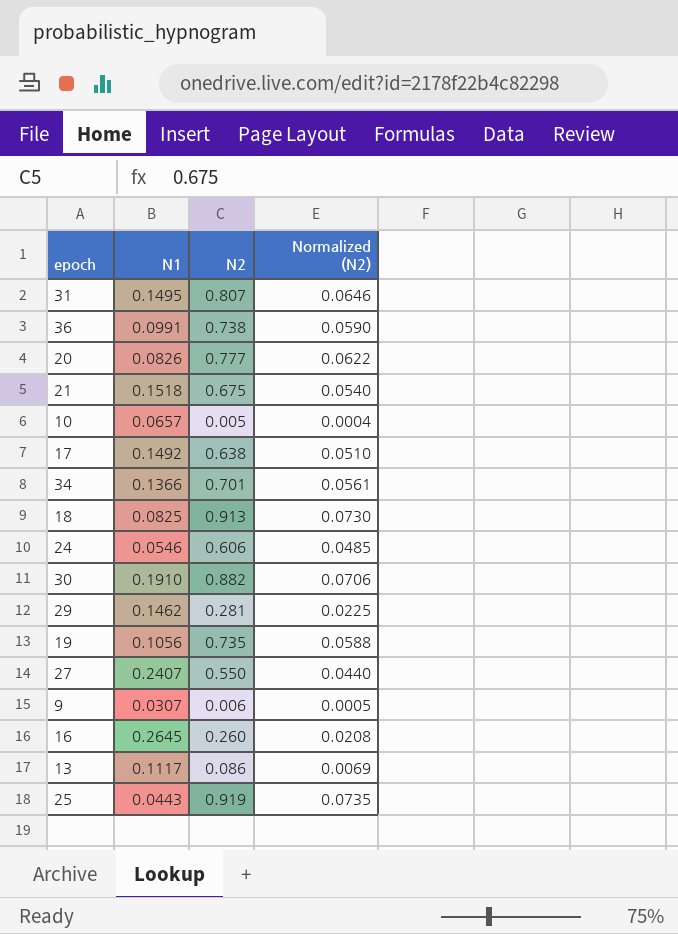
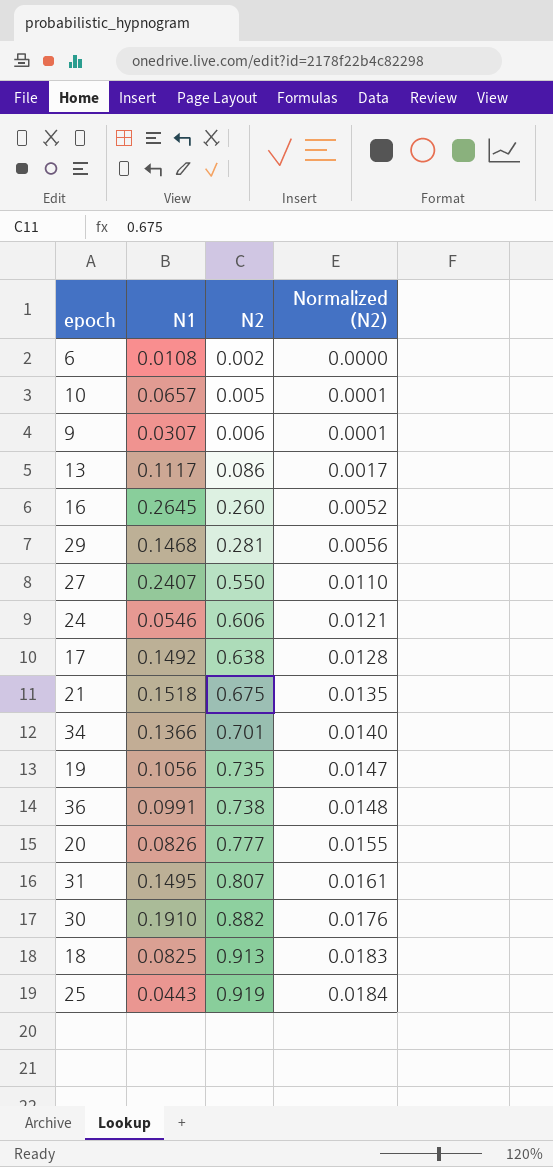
row order: none -> N2 ascending
column Normalized (N2) | formula: [N2] * 0.08 -> [N2] * 0.02
row 6: none -> 0.0108 | 0.002 | 0.0000
29 | N1: 0.1462 -> 0.1468

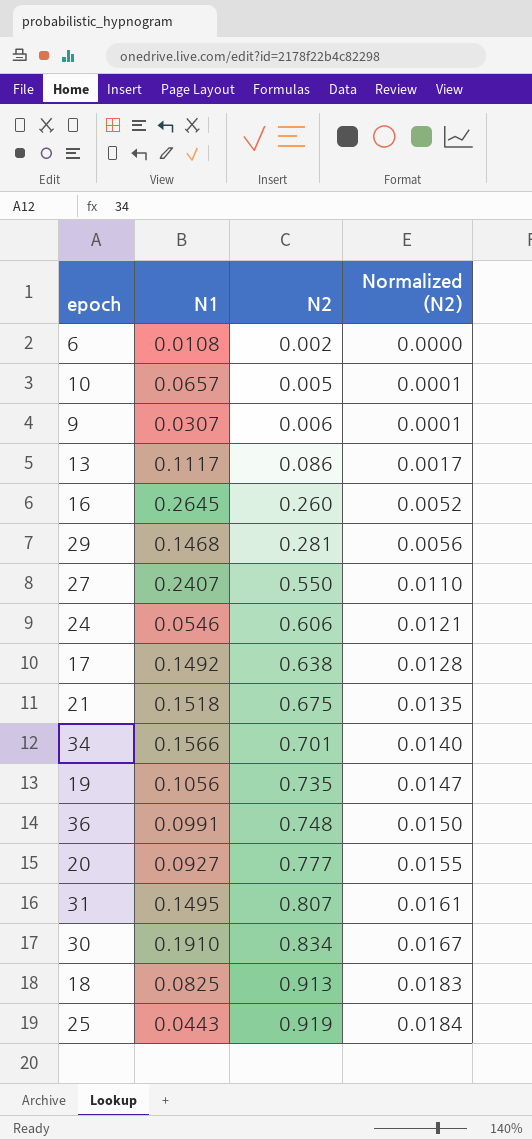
34 | N1: 0.1366 -> 0.1566
36 | N2: 0.738 -> 0.748
36 | Normalized (N2): 0.0148 -> 0.0150
20 | N1: 0.0826 -> 0.0927
30 | N2: 0.882 -> 0.834
30 | Normalized (N2): 0.0176 -> 0.0167

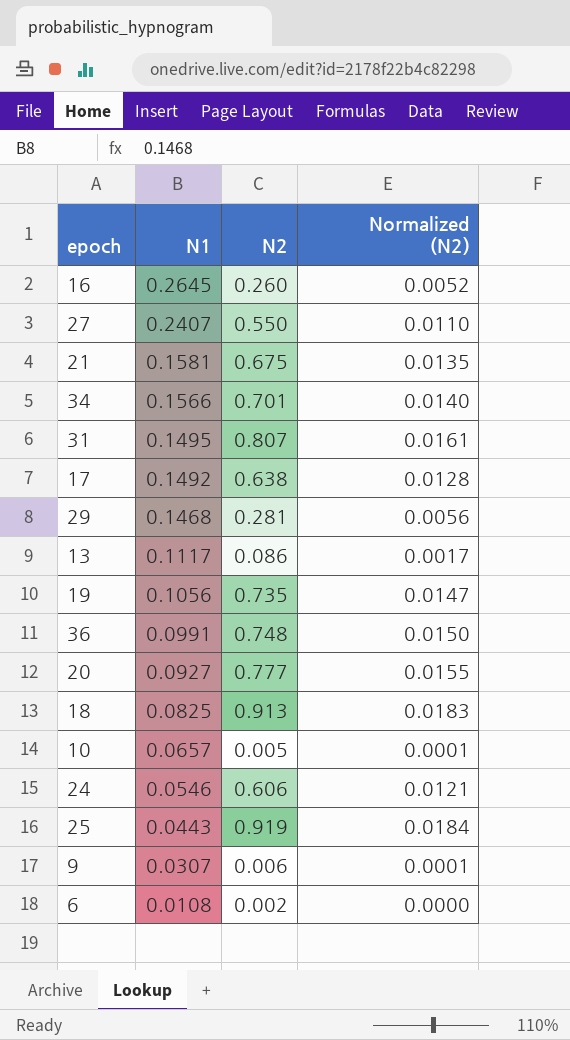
row order: N2 ascending -> N1 descending
row 30: 0.1910 | 0.834 | 0.0167 -> none
21 | N1: 0.1518 -> 0.1581

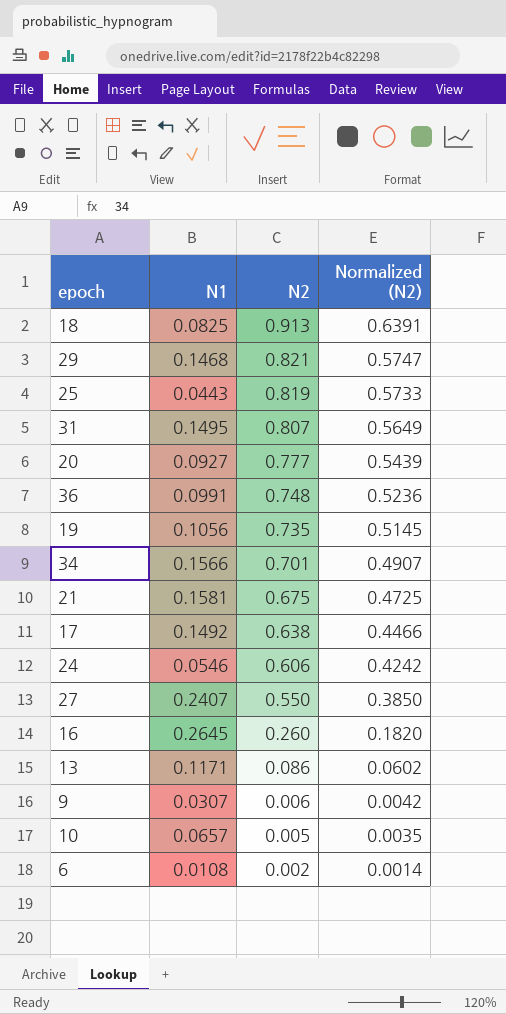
row order: N1 descending -> N2 descending
column Normalized (N2) | formula: [N2] * 0.02 -> [N2] * 0.7
29 | N2: 0.281 -> 0.821
25 | N2: 0.919 -> 0.819
13 | N1: 0.1117 -> 0.1171

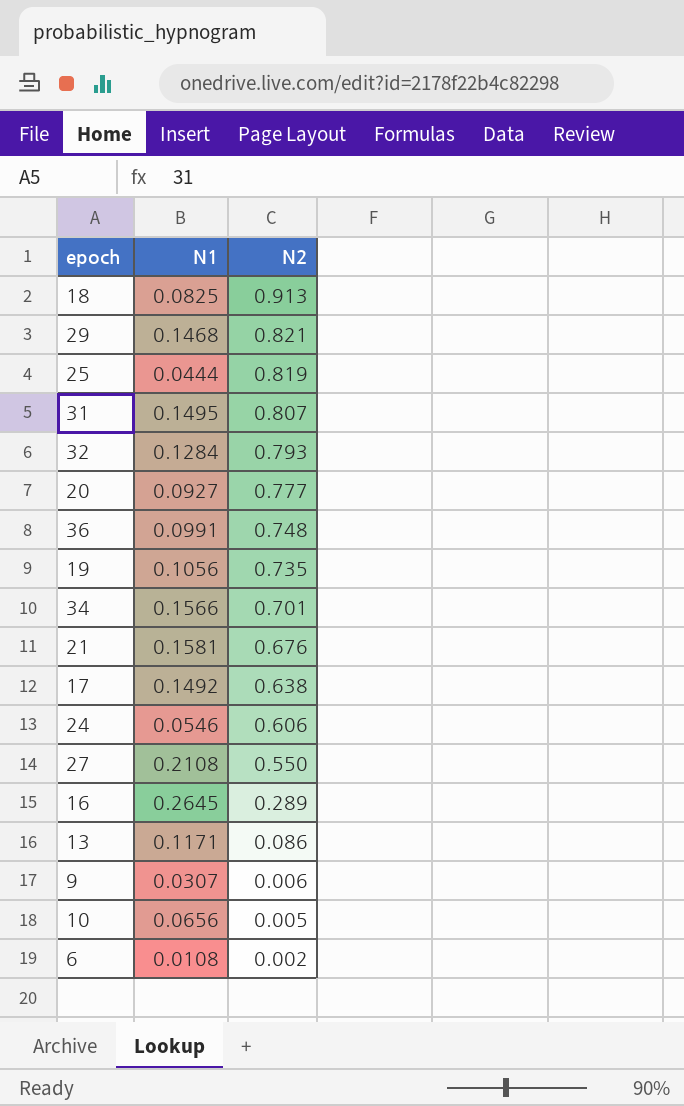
column Normalized (N2) | formula: [N2] * 0.7 -> none
25 | N1: 0.0443 -> 0.0444
row 32: none -> 0.1284 | 0.793
21 | N2: 0.675 -> 0.676
27 | N1: 0.2407 -> 0.2108
16 | N2: 0.260 -> 0.289
10 | N1: 0.0657 -> 0.0656

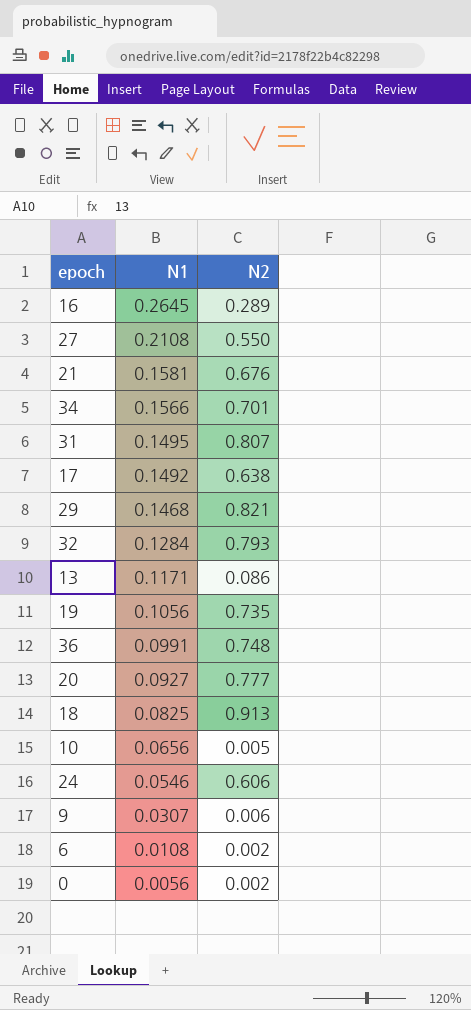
row order: N2 descending -> N1 descending
row 25: 0.0444 | 0.819 -> none
row 0: none -> 0.0056 | 0.002

